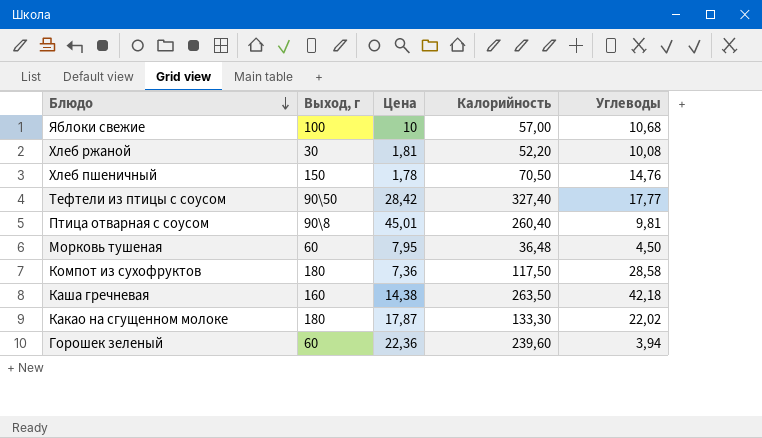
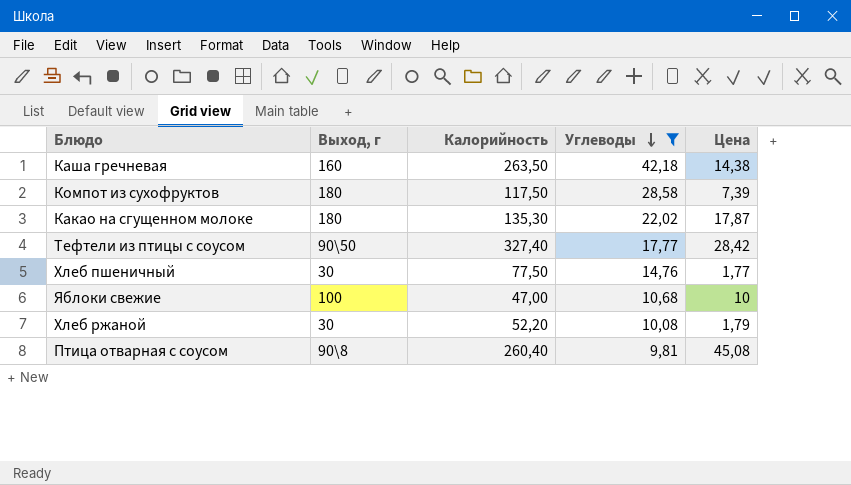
filter: none -> Углеводы >= 9,81
row order: Блюдо descending -> Углеводы descending
column Цена | position: 3 -> 5
Компот из сухофруктов | Цена: 7,36 -> 7,39
Какао на сгущенном молоке | Калорийность: 133,30 -> 135,30
Хлеб пшеничный | Выход, г: 150 -> 30
Хлеб пшеничный | Калорийность: 70,50 -> 77,50
Хлеб пшеничный | Цена: 1,78 -> 1,77
Яблоки свежие | Калорийность: 57,00 -> 47,00
Хлеб ржаной | Цена: 1,81 -> 1,79
Птица отварная с соусом | Цена: 45,01 -> 45,08

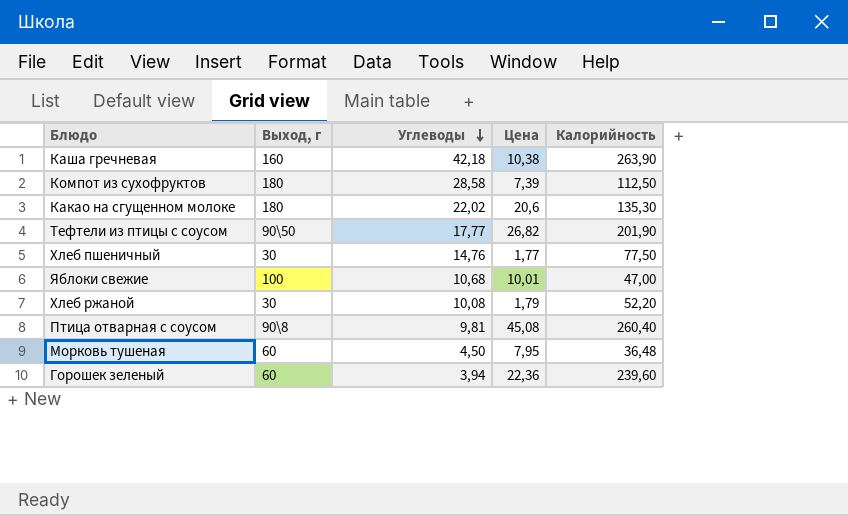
filter: Углеводы >= 9,81 -> none
column Калорийность | position: 3 -> 5
Каша гречневая | Цена: 14,38 -> 10,38
Каша гречневая | Калорийность: 263,50 -> 263,90
Компот из сухофруктов | Калорийность: 117,50 -> 112,50
Какао на сгущенном молоке | Цена: 17,87 -> 20,6
Тефтели из птицы с соусом | Цена: 28,42 -> 26,82
Тефтели из птицы с соусом | Калорийность: 327,40 -> 201,90
Яблоки свежие | Цена: 10 -> 10,01

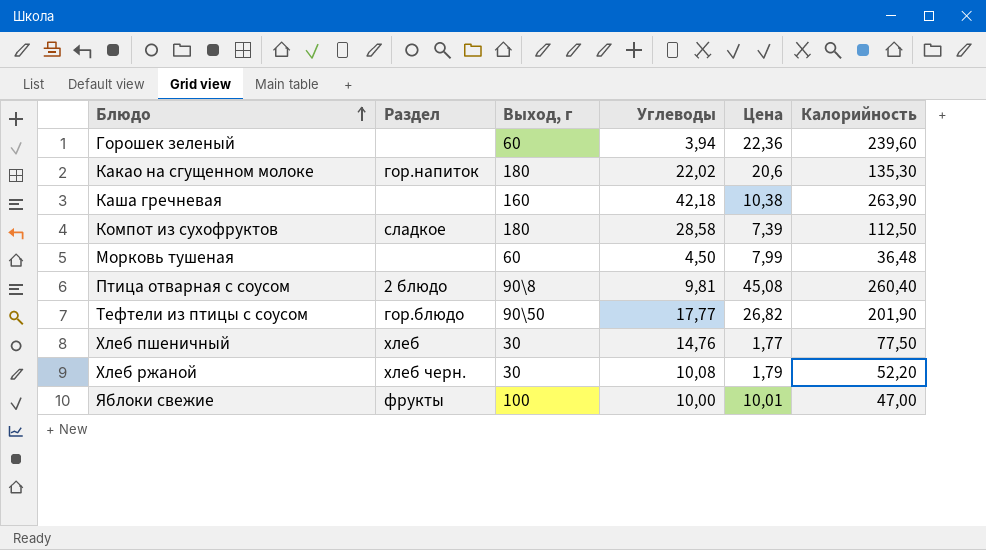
row order: Углеводы descending -> Блюдо ascending
column Раздел | position: none -> 2
Морковь тушеная | Цена: 7,95 -> 7,99
Яблоки свежие | Углеводы: 10,68 -> 10,00

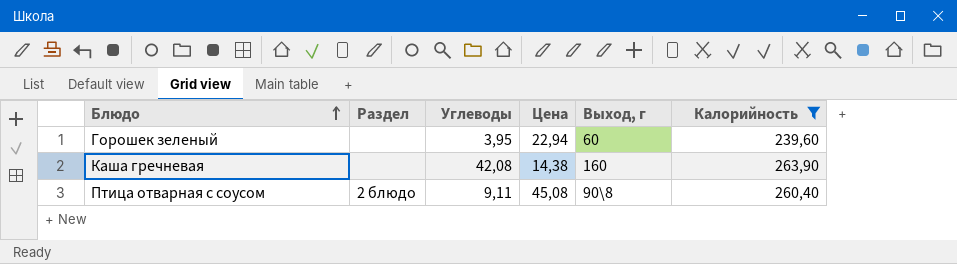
filter: none -> Калорийность >= 239,60
column Выход, г | position: 3 -> 5
Горошек зеленый | Углеводы: 3,94 -> 3,95
Горошек зеленый | Цена: 22,36 -> 22,94
Каша гречневая | Углеводы: 42,18 -> 42,08
Каша гречневая | Цена: 10,38 -> 14,38
Птица отварная с соусом | Углеводы: 9,81 -> 9,11

